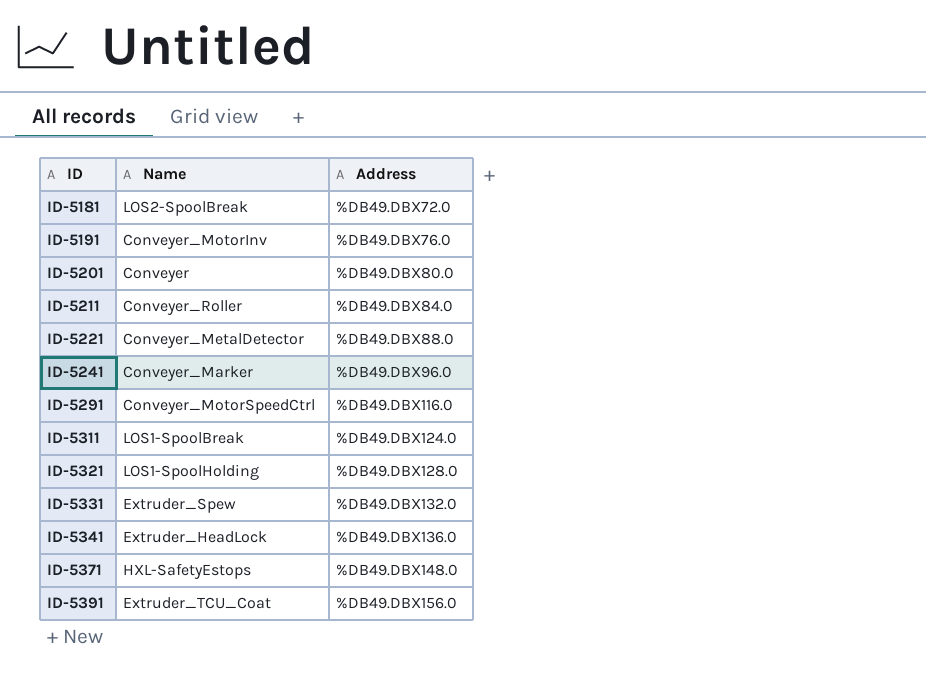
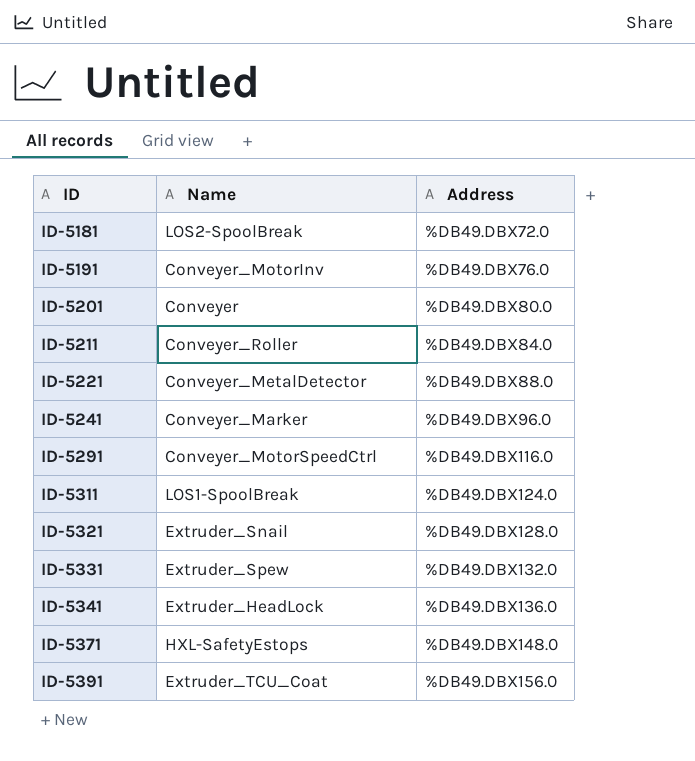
ID-5321 | Name: LOS1-SpoolHolding -> Extruder_Snail

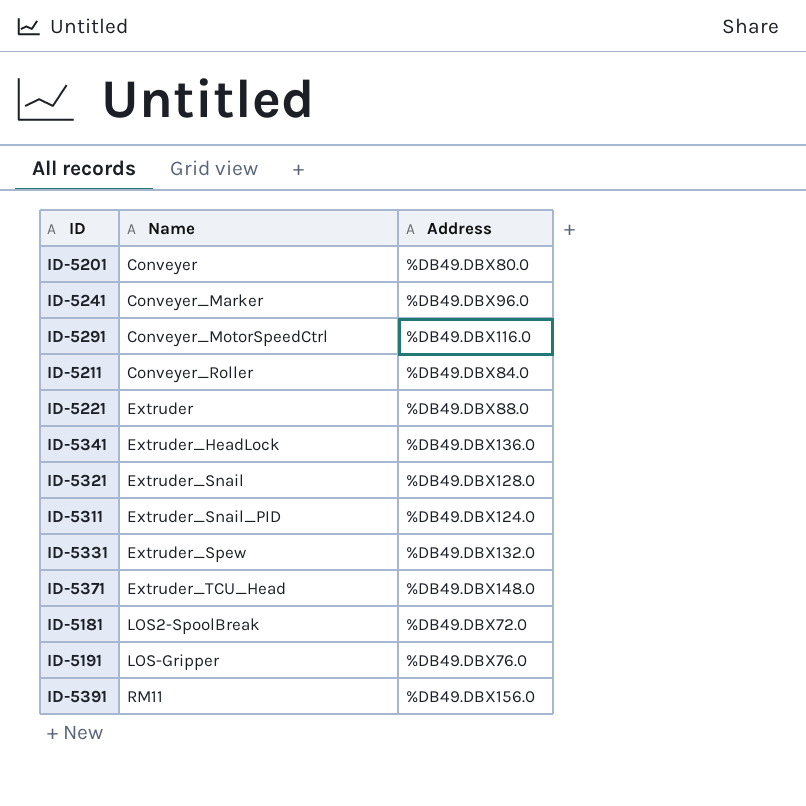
row order: ID ascending -> Name ascending
ID-5221 | Name: Conveyer_MetalDetector -> Extruder
ID-5311 | Name: LOS1-SpoolBreak -> Extruder_Snail_PID
ID-5371 | Name: HXL-SafetyEstops -> Extruder_TCU_Head
ID-5191 | Name: Conveyer_MotorInv -> LOS-Gripper
ID-5391 | Name: Extruder_TCU_Coat -> RM11

